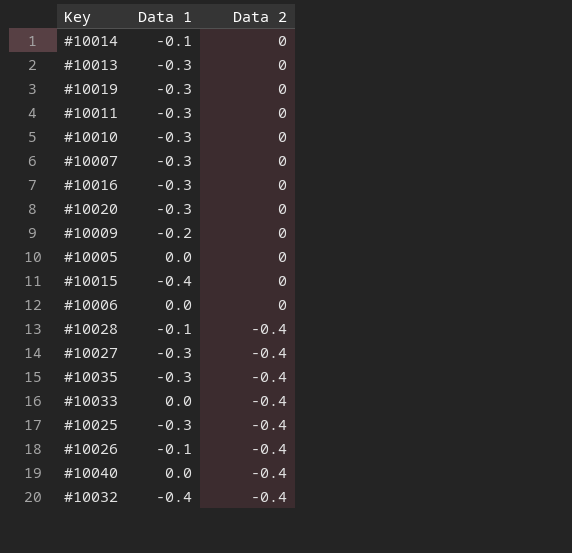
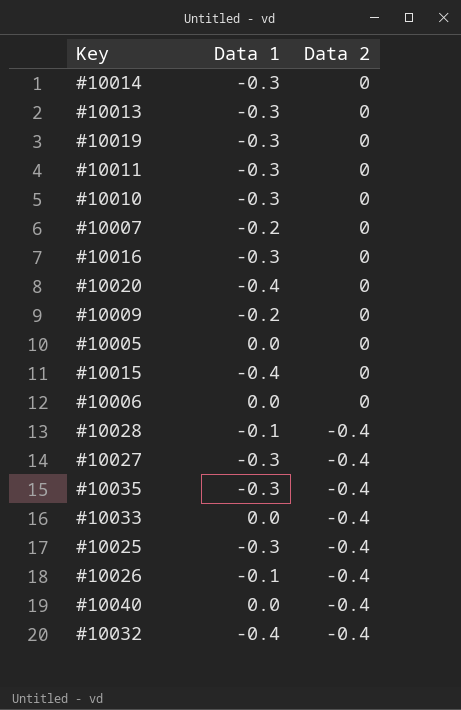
#10014 | Data 1: -0.1 -> -0.3
#10007 | Data 1: -0.3 -> -0.2
#10020 | Data 1: -0.3 -> -0.4

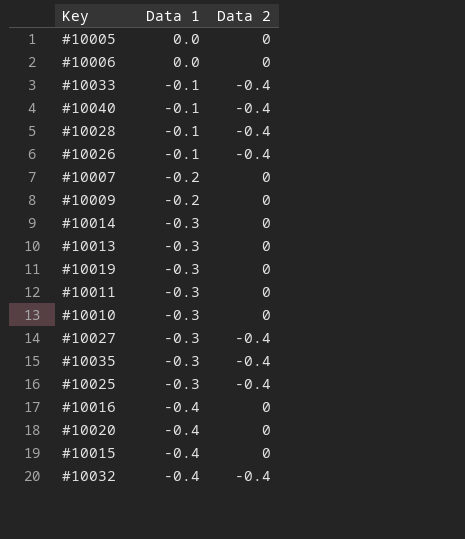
row order: Data 2 descending -> Data 1 descending
#10033 | Data 1: 0.0 -> -0.1
#10040 | Data 1: 0.0 -> -0.1
#10016 | Data 1: -0.3 -> -0.4

